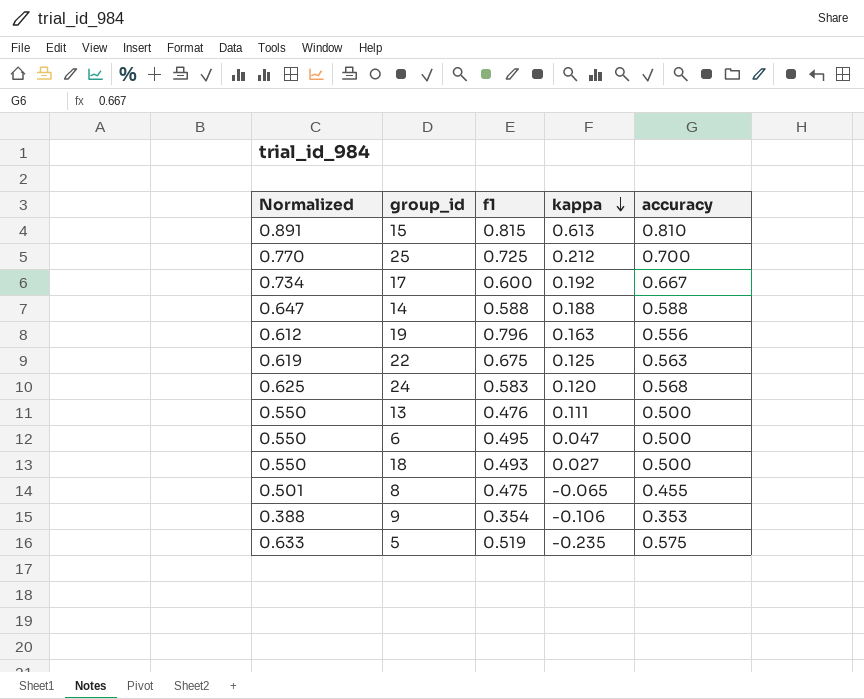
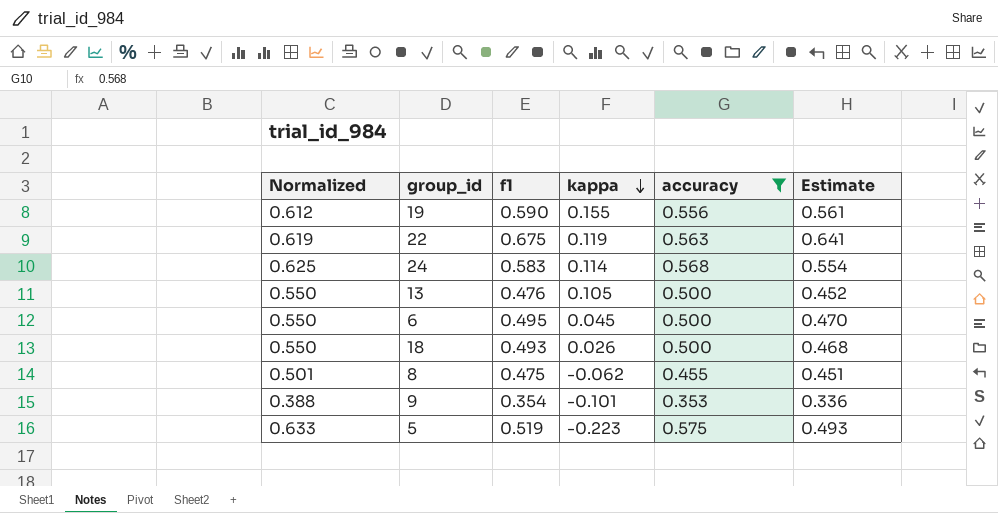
filter: none -> accuracy <= 0.575
column Estimate | formula: none -> [f1] * 0.95
19 | f1: 0.796 -> 0.590
19 | kappa: 0.163 -> 0.155
22 | kappa: 0.125 -> 0.119
24 | kappa: 0.120 -> 0.114
13 | kappa: 0.111 -> 0.105
6 | kappa: 0.047 -> 0.045
18 | kappa: 0.027 -> 0.026
8 | kappa: -0.065 -> -0.062
9 | kappa: -0.106 -> -0.101
5 | kappa: -0.235 -> -0.223

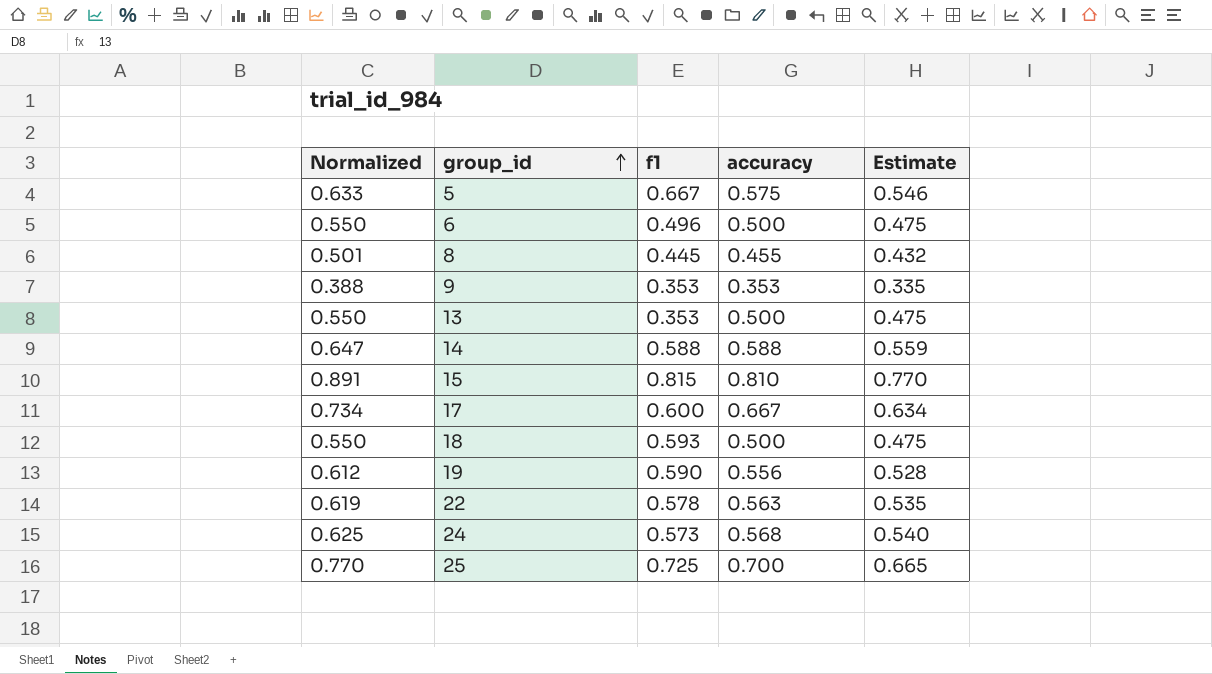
filter: accuracy <= 0.575 -> none
row order: kappa descending -> group_id ascending
column kappa | position: 4 -> none
column Estimate | formula: [f1] * 0.95 -> [accuracy] * 0.95
5 | f1: 0.519 -> 0.667
6 | f1: 0.495 -> 0.496
8 | f1: 0.475 -> 0.445
9 | f1: 0.354 -> 0.353
13 | f1: 0.476 -> 0.353
18 | f1: 0.493 -> 0.593
22 | f1: 0.675 -> 0.578
24 | f1: 0.583 -> 0.573

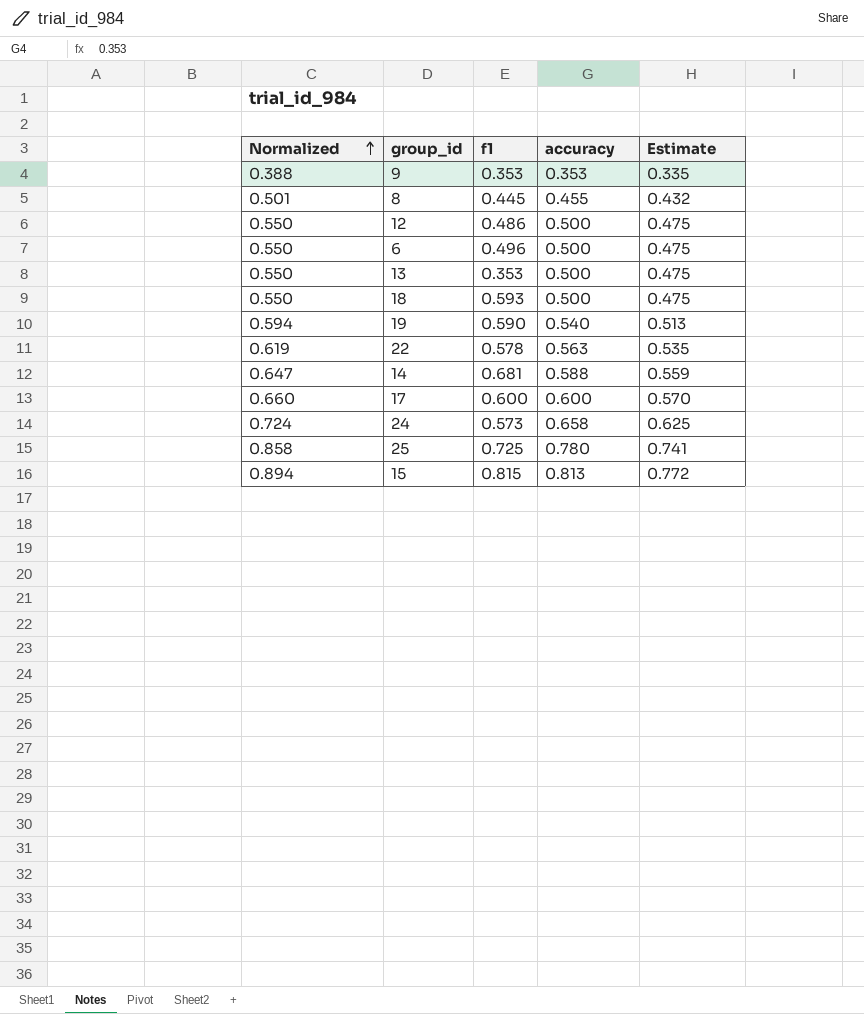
row order: group_id ascending -> Normalized ascending
row 5: 0.633 | 0.667 | 0.575 | 0.546 -> none
row 12: none -> 0.550 | 0.486 | 0.500 | 0.475
19 | Normalized: 0.612 -> 0.594
19 | accuracy: 0.556 -> 0.540
19 | Estimate: 0.528 -> 0.513
14 | f1: 0.588 -> 0.681
17 | Normalized: 0.734 -> 0.660
17 | accuracy: 0.667 -> 0.600
17 | Estimate: 0.634 -> 0.570
24 | Normalized: 0.625 -> 0.724
24 | accuracy: 0.568 -> 0.658
24 | Estimate: 0.540 -> 0.625
25 | Normalized: 0.770 -> 0.858
25 | accuracy: 0.700 -> 0.780
25 | Estimate: 0.665 -> 0.741
15 | Normalized: 0.891 -> 0.894
15 | accuracy: 0.810 -> 0.813
15 | Estimate: 0.770 -> 0.772

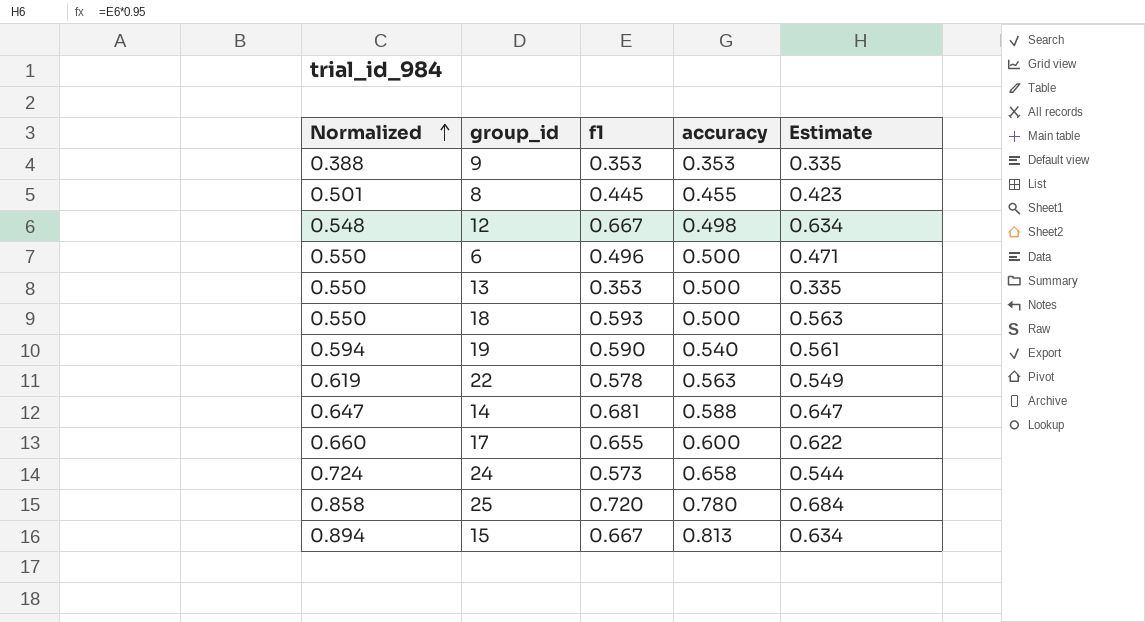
column Estimate | formula: [accuracy] * 0.95 -> [f1] * 0.95
12 | Normalized: 0.550 -> 0.548
12 | f1: 0.486 -> 0.667
12 | accuracy: 0.500 -> 0.498
17 | f1: 0.600 -> 0.655
25 | f1: 0.725 -> 0.720
15 | f1: 0.815 -> 0.667

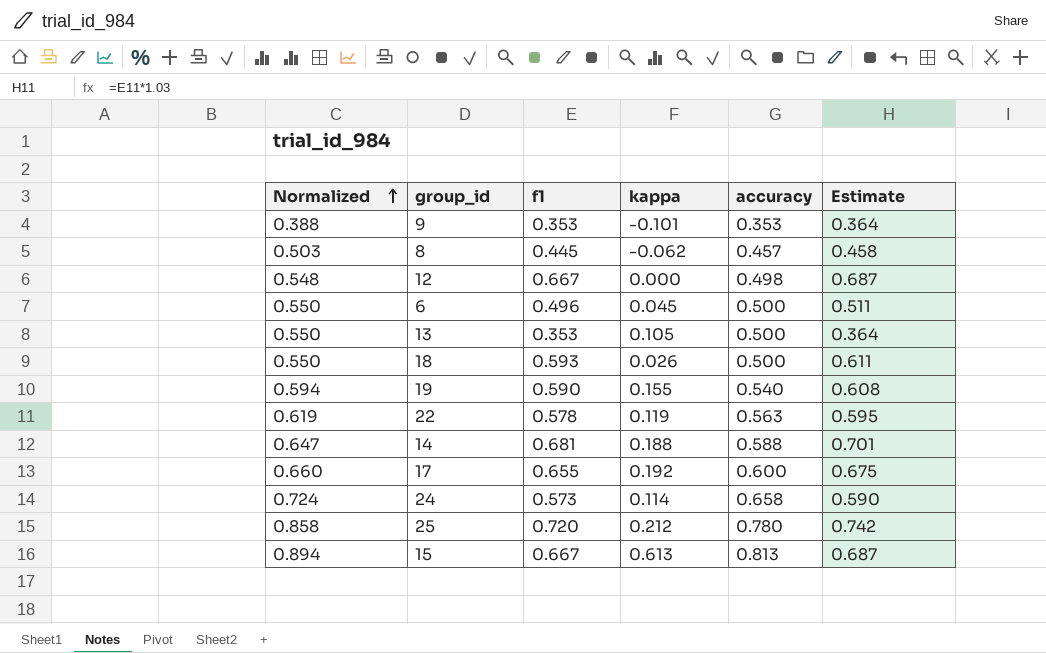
column kappa | position: none -> 4
column Estimate | formula: [f1] * 0.95 -> [f1] * 1.03
8 | Normalized: 0.501 -> 0.503
8 | accuracy: 0.455 -> 0.457

